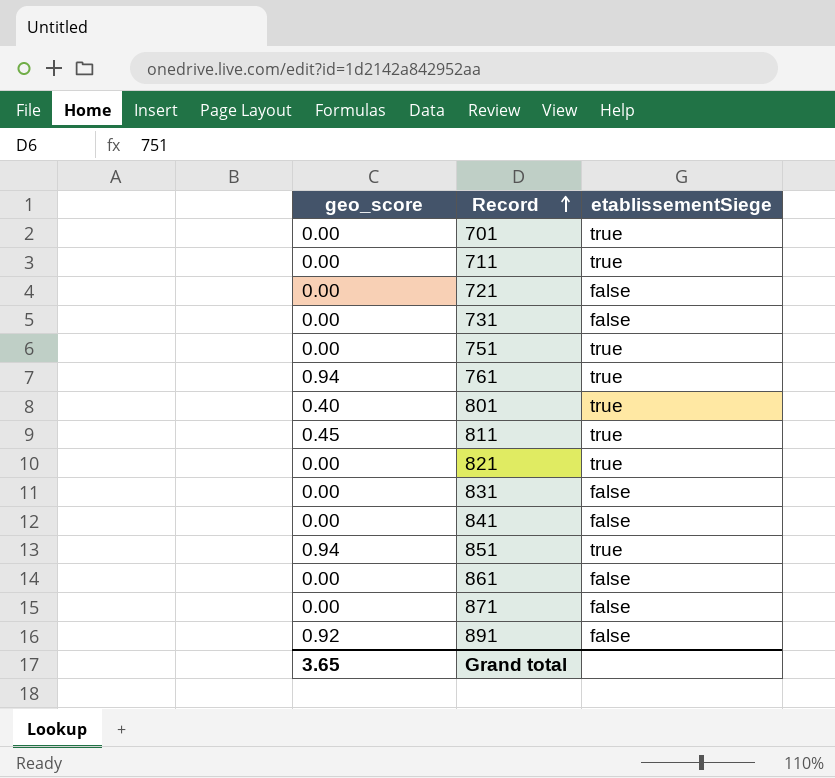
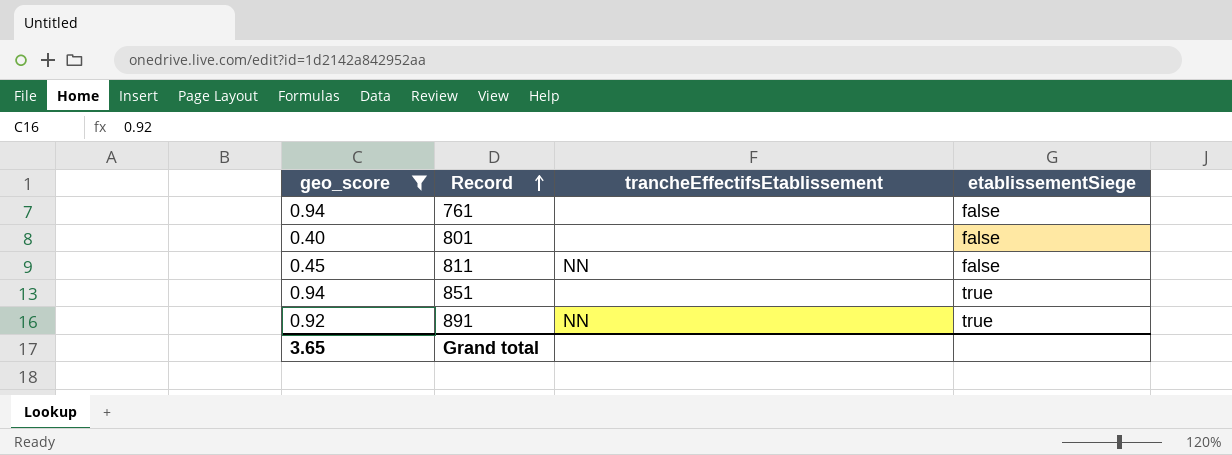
filter: none -> geo_score != 0.00
column trancheEffectifsEtablissement | position: none -> 3
761 | etablissementSiege: true -> false
801 | etablissementSiege: true -> false
811 | etablissementSiege: true -> false
891 | etablissementSiege: false -> true

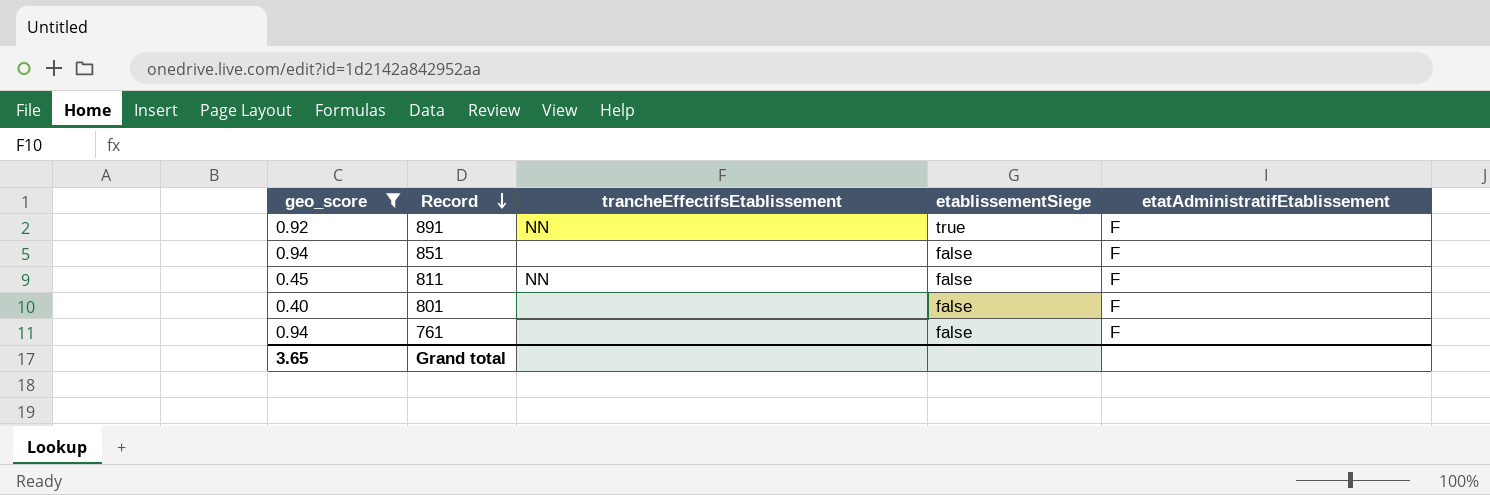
row order: Record ascending -> Record descending
column etatAdministratifEtablissement | position: none -> 5
851 | etablissementSiege: true -> false

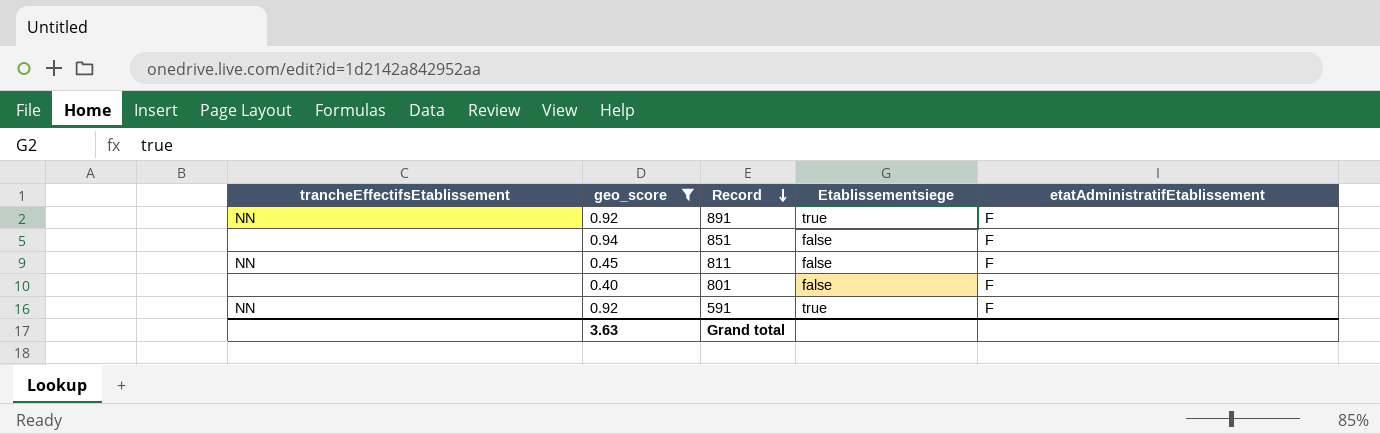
column trancheEffectifsEtablissement | position: 3 -> 1
column name: etablissementSiege -> Etablissementsiege
row 761: 0.94 | none | false | F -> none
row 591: none -> NN | 0.92 | true | F
Grand total | geo_score: 3.65 -> 3.63

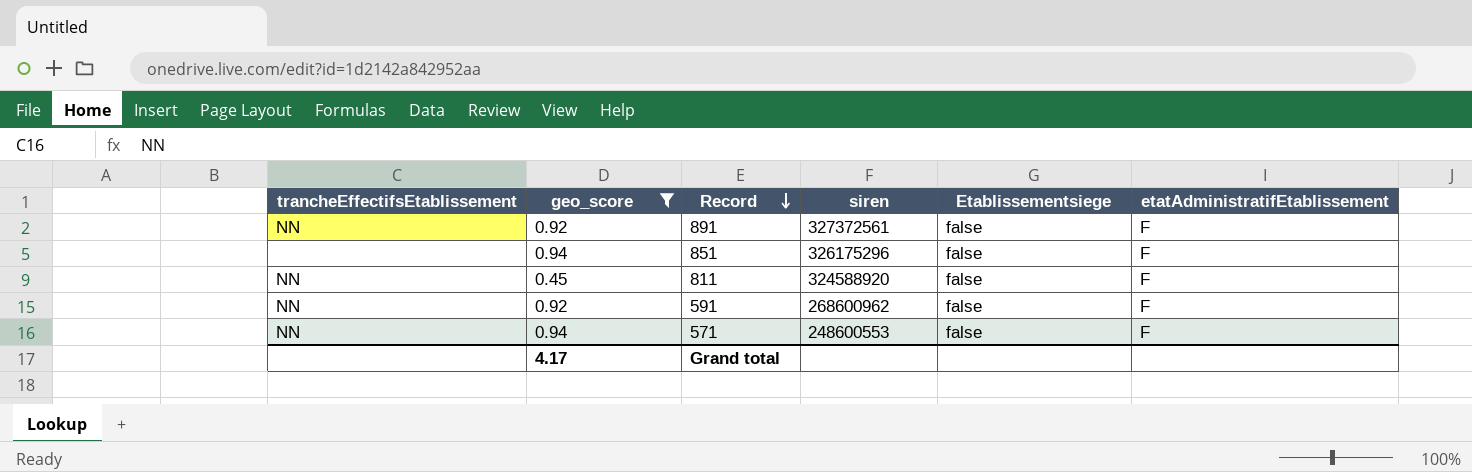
column siren | position: none -> 4
row 801: none | 0.40 | false | F -> none
891 | Etablissementsiege: true -> false
591 | Etablissementsiege: true -> false
row 571: none -> NN | 0.94 | 248600553 | false | F
Grand total | geo_score: 3.63 -> 4.17

